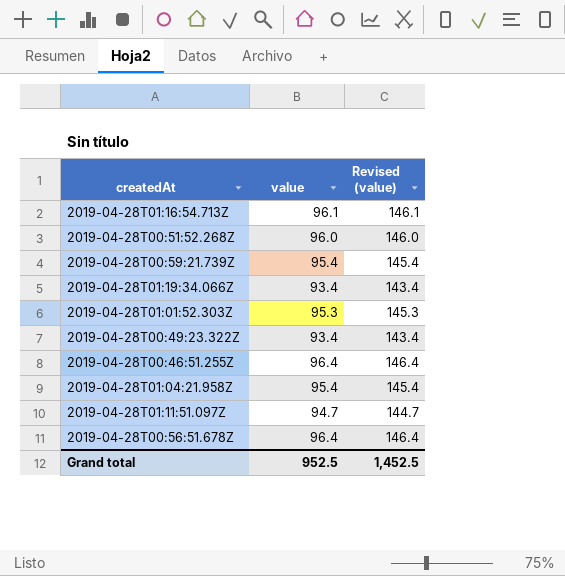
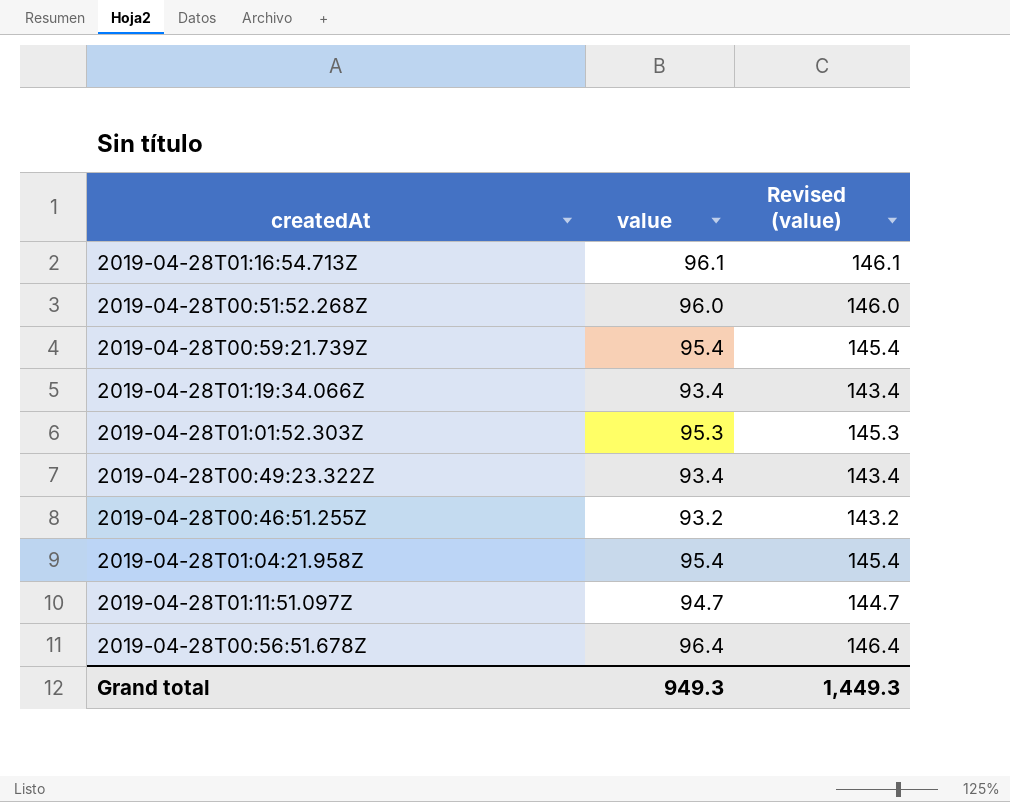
2019-04-28T00:46:51.255Z | value: 96.4 -> 93.2
2019-04-28T00:46:51.255Z | Revised (value): 146.4 -> 143.2
Grand total | value: 952.5 -> 949.3
Grand total | Revised (value): 1,452.5 -> 1,449.3

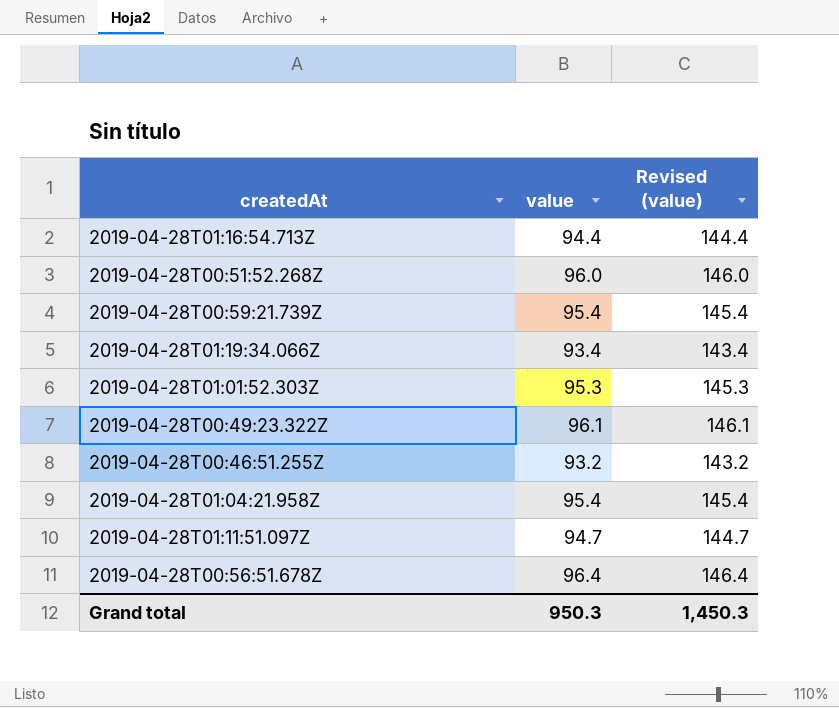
2019-04-28T01:16:54.713Z | value: 96.1 -> 94.4
2019-04-28T01:16:54.713Z | Revised (value): 146.1 -> 144.4
2019-04-28T00:49:23.322Z | value: 93.4 -> 96.1
2019-04-28T00:49:23.322Z | Revised (value): 143.4 -> 146.1
Grand total | value: 949.3 -> 950.3
Grand total | Revised (value): 1,449.3 -> 1,450.3

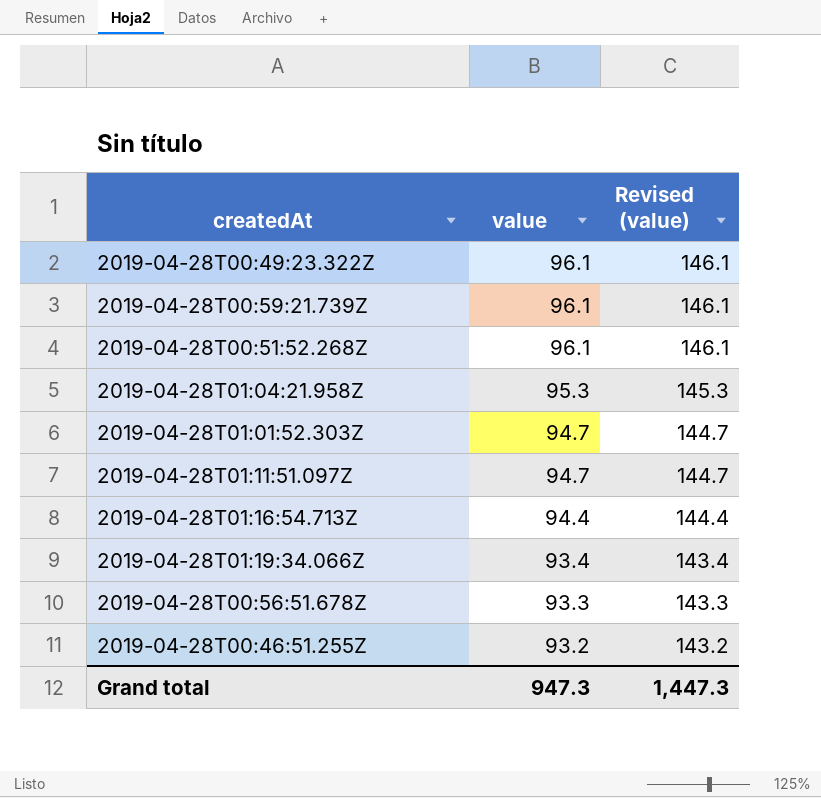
row order: none -> value descending
2019-04-28T00:59:21.739Z | value: 95.4 -> 96.1
2019-04-28T00:59:21.739Z | Revised (value): 145.4 -> 146.1
2019-04-28T00:51:52.268Z | value: 96.0 -> 96.1
2019-04-28T00:51:52.268Z | Revised (value): 146.0 -> 146.1
2019-04-28T01:04:21.958Z | value: 95.4 -> 95.3
2019-04-28T01:04:21.958Z | Revised (value): 145.4 -> 145.3
2019-04-28T01:01:52.303Z | value: 95.3 -> 94.7
2019-04-28T01:01:52.303Z | Revised (value): 145.3 -> 144.7
2019-04-28T00:56:51.678Z | value: 96.4 -> 93.3
2019-04-28T00:56:51.678Z | Revised (value): 146.4 -> 143.3
Grand total | value: 950.3 -> 947.3
Grand total | Revised (value): 1,450.3 -> 1,447.3

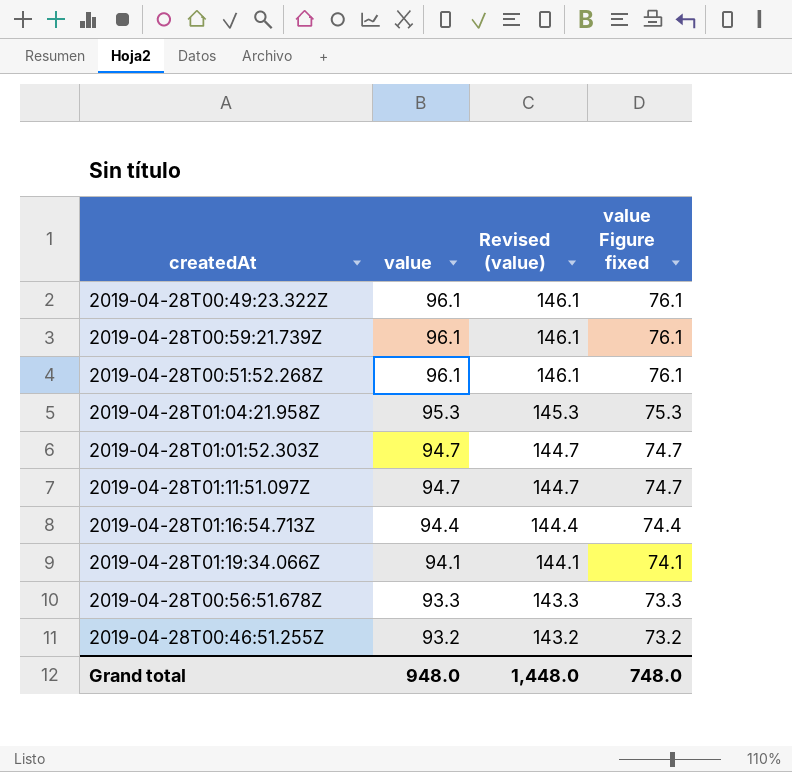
column value Figure fixed | formula: none -> [value] - 20
2019-04-28T01:19:34.066Z | value: 93.4 -> 94.1
2019-04-28T01:19:34.066Z | Revised (value): 143.4 -> 144.1
Grand total | value: 947.3 -> 948.0
Grand total | Revised (value): 1,447.3 -> 1,448.0

